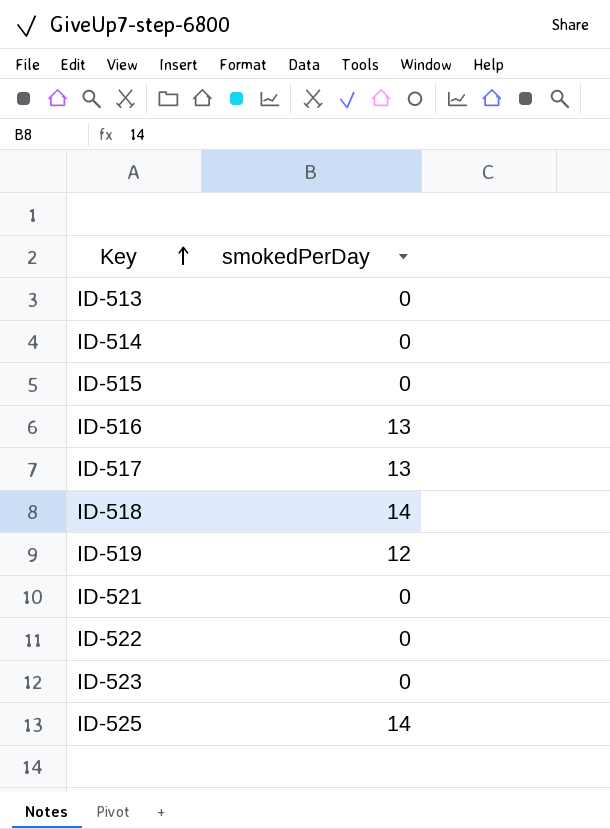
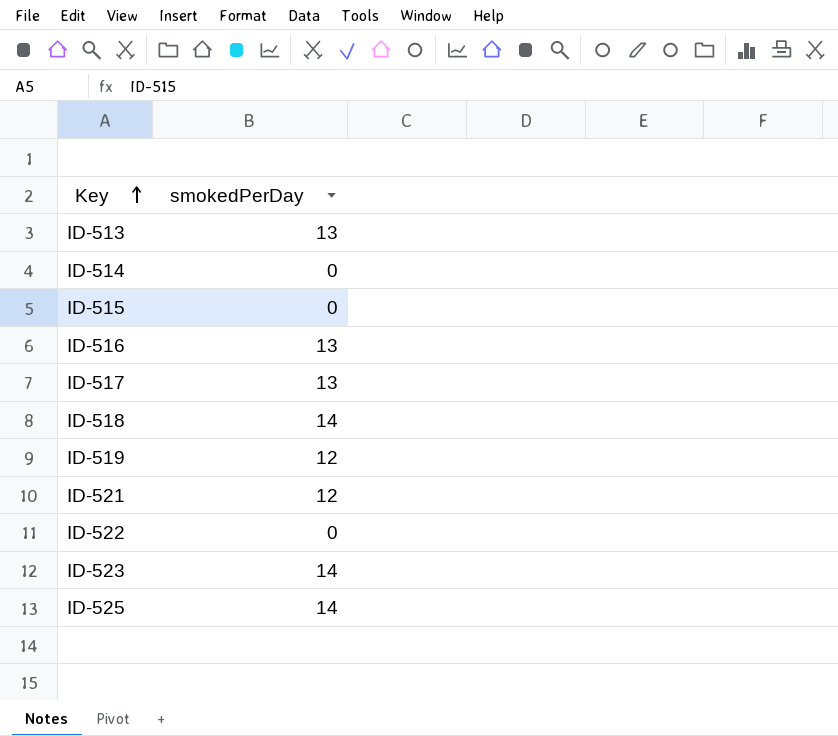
ID-513 | smokedPerDay: 0 -> 13
ID-521 | smokedPerDay: 0 -> 12
ID-523 | smokedPerDay: 0 -> 14

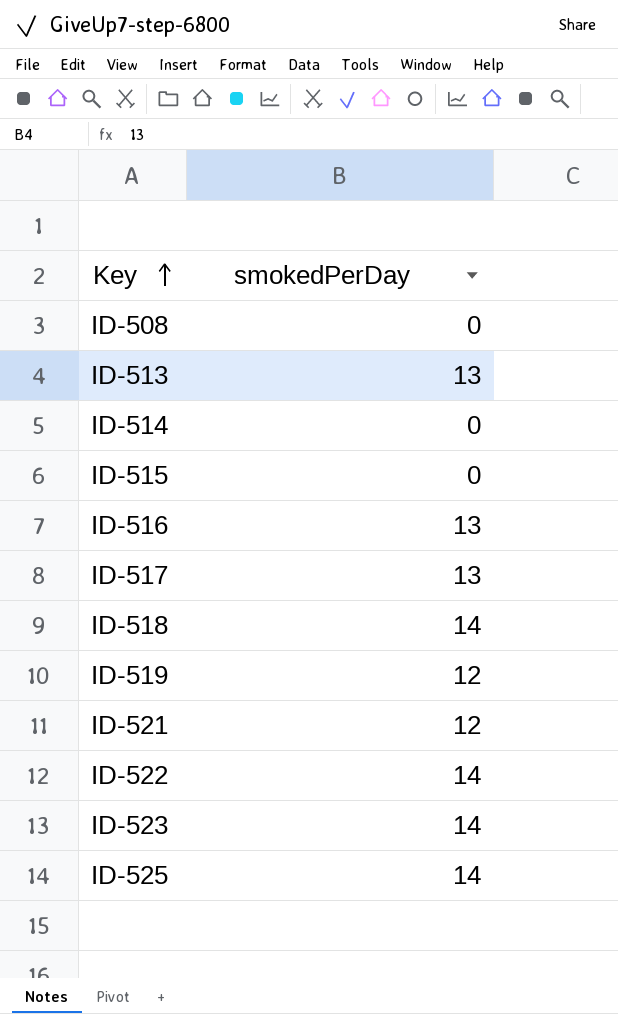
row ID-508: none -> 0
ID-522 | smokedPerDay: 0 -> 14

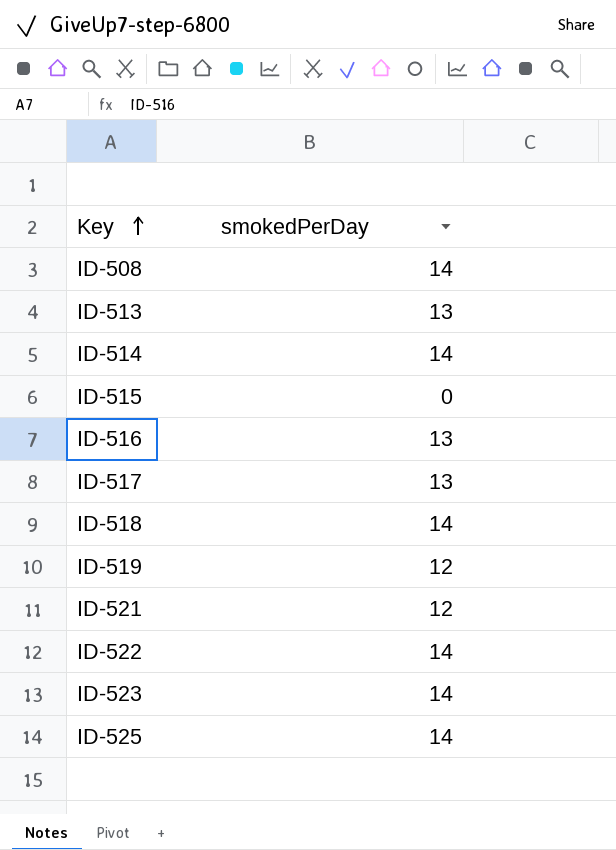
ID-508 | smokedPerDay: 0 -> 14
ID-514 | smokedPerDay: 0 -> 14

